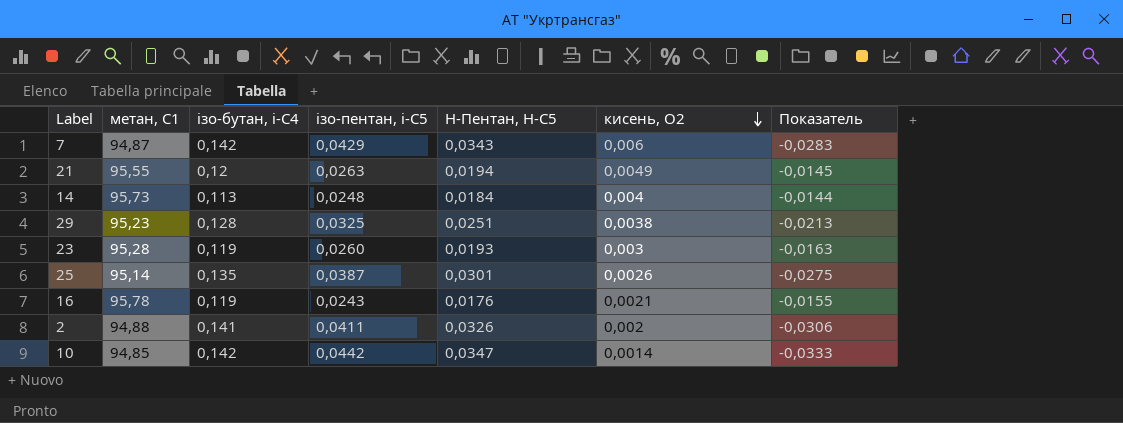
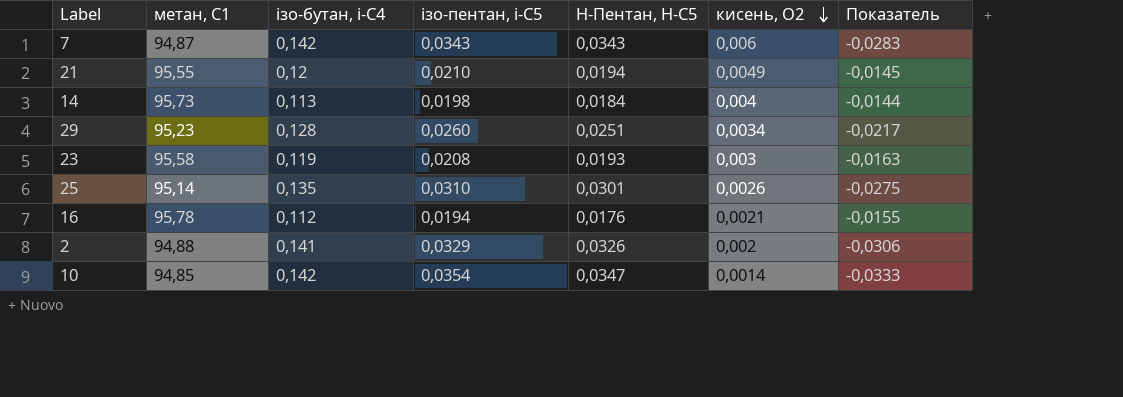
7 | ізо-пентан, і-С5: 0,0429 -> 0,0343
21 | ізо-пентан, і-С5: 0,0263 -> 0,0210
14 | ізо-пентан, і-С5: 0,0248 -> 0,0198
29 | ізо-пентан, і-С5: 0,0325 -> 0,0260
29 | кисень, О2: 0,0038 -> 0,0034
29 | Показатель: -0,0213 -> -0,0217
23 | метан, С1: 95,28 -> 95,58
23 | ізо-пентан, і-С5: 0,0260 -> 0,0208
25 | ізо-пентан, і-С5: 0,0387 -> 0,0310
16 | ізо-бутан, і-С4: 0,119 -> 0,112
16 | ізо-пентан, і-С5: 0,0243 -> 0,0194
2 | ізо-пентан, і-С5: 0,0411 -> 0,0329
10 | ізо-пентан, і-С5: 0,0442 -> 0,0354

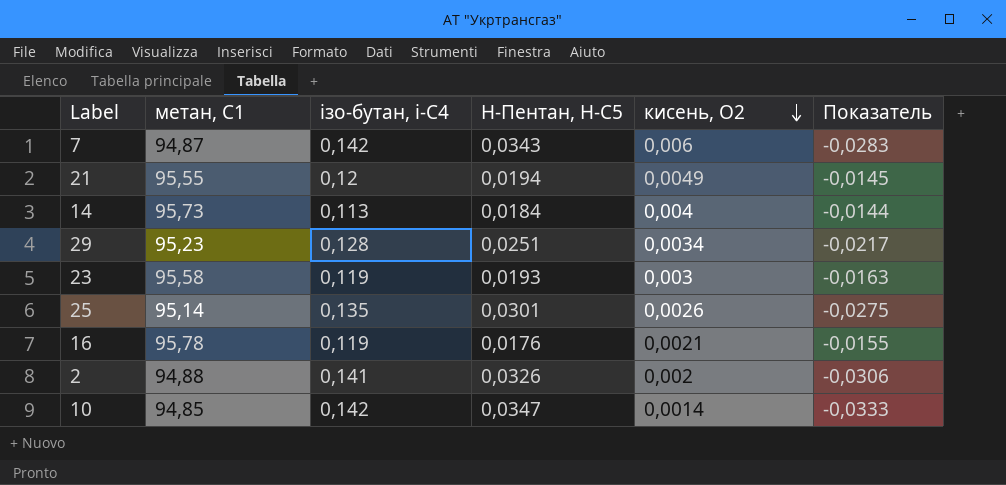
column ізо-пентан, і-С5 | position: 4 -> none
16 | ізо-бутан, і-С4: 0,112 -> 0,119

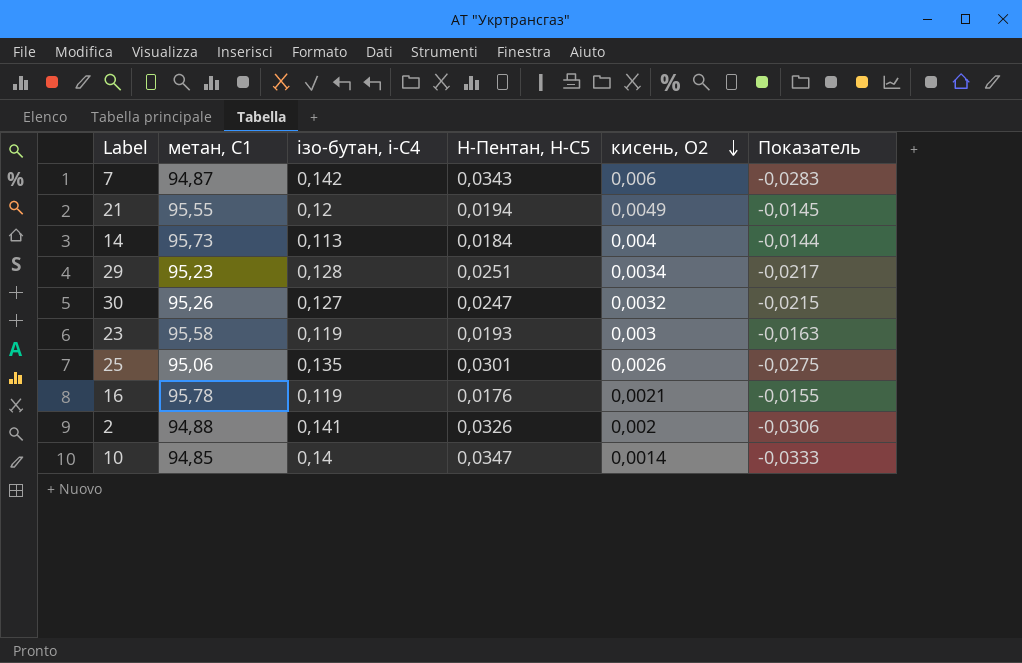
row 30: none -> 95,26 | 0,127 | 0,0247 | 0,0032 | -0,0215
25 | метан, С1: 95,14 -> 95,06
10 | ізо-бутан, і-С4: 0,142 -> 0,14

